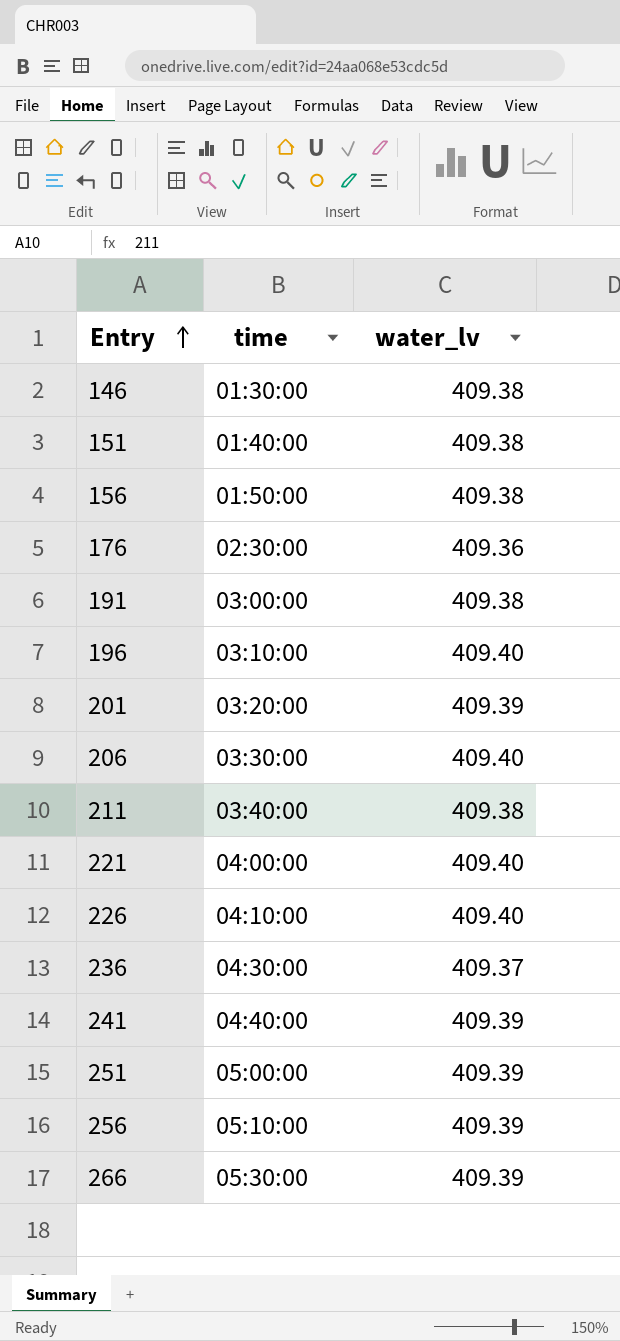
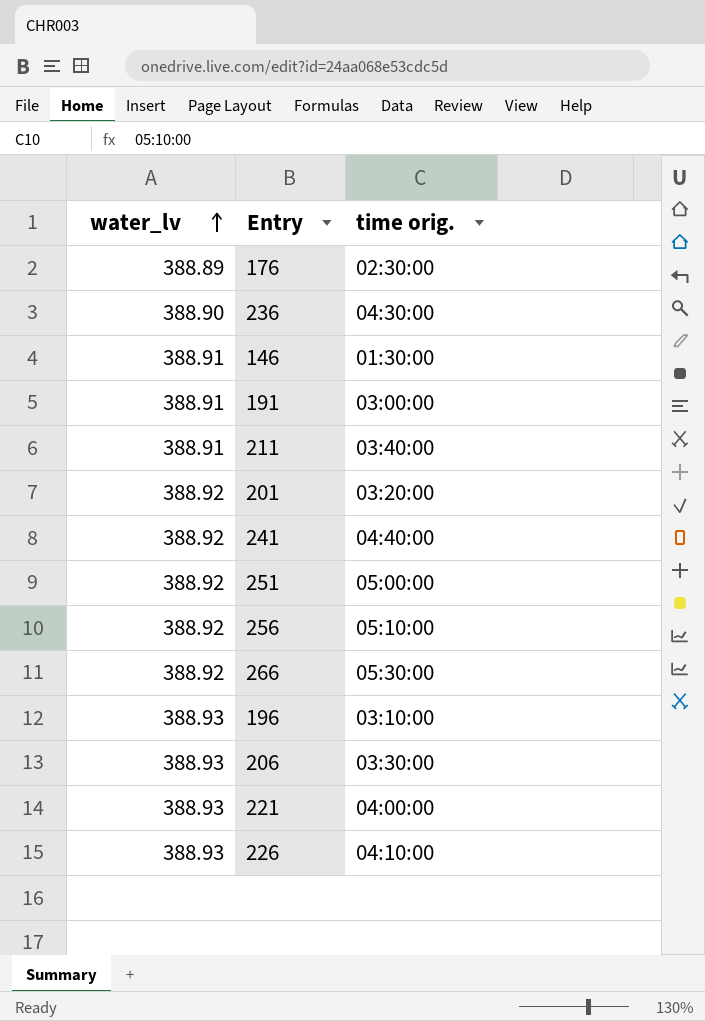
row order: Entry ascending -> water_lv ascending
column water_lv | position: 3 -> 1
column name: time -> time orig.
row 151: 01:40:00 | 409.38 -> none
row 156: 01:50:00 | 409.38 -> none
176 | water_lv: 409.36 -> 388.89
236 | water_lv: 409.37 -> 388.90
146 | water_lv: 409.38 -> 388.91
191 | water_lv: 409.38 -> 388.91
211 | water_lv: 409.38 -> 388.91
201 | water_lv: 409.39 -> 388.92
241 | water_lv: 409.39 -> 388.92
251 | water_lv: 409.39 -> 388.92
256 | water_lv: 409.39 -> 388.92
266 | water_lv: 409.39 -> 388.92
196 | water_lv: 409.40 -> 388.93
206 | water_lv: 409.40 -> 388.93
221 | water_lv: 409.40 -> 388.93
226 | water_lv: 409.40 -> 388.93

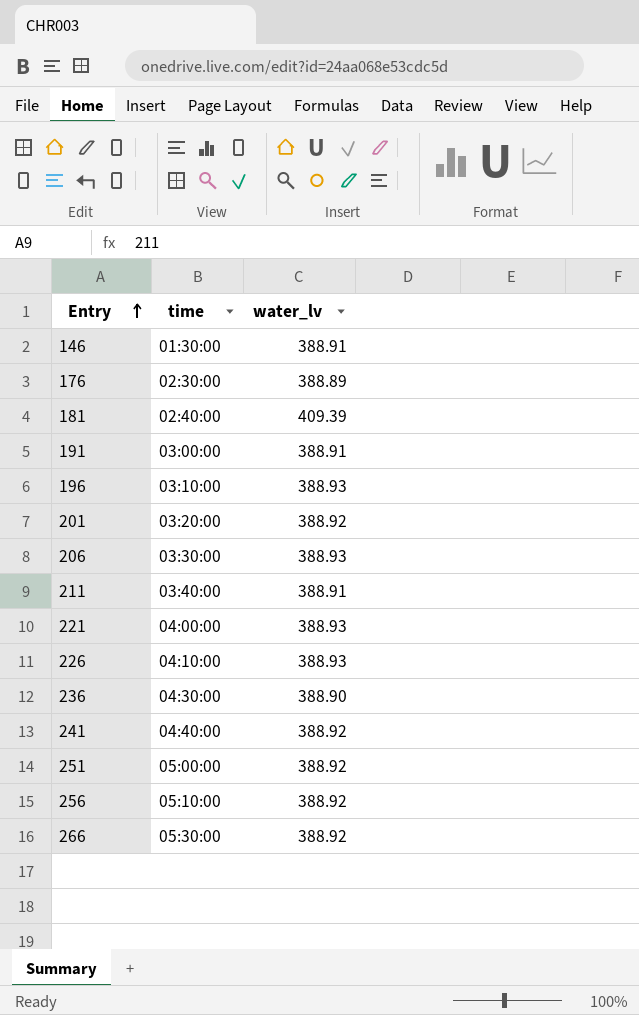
row order: water_lv ascending -> Entry ascending
column name: time orig. -> time
column water_lv | position: 1 -> 3
row 181: none -> 02:40:00 | 409.39

